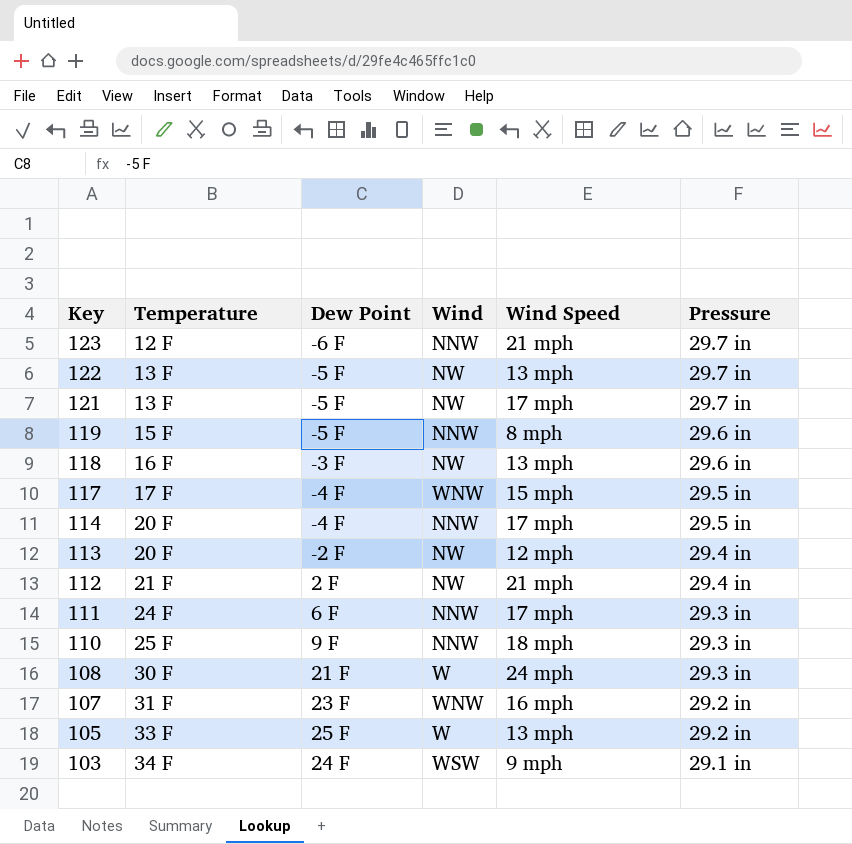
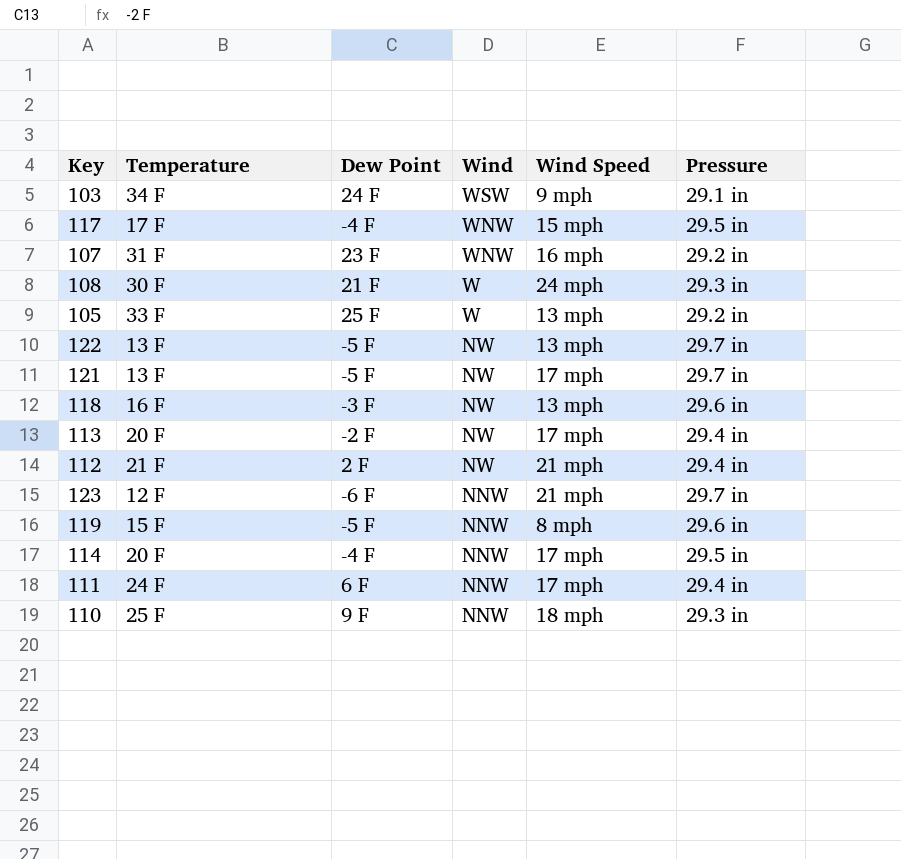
row order: Key descending -> Wind descending
113 | Wind Speed: 12 mph -> 17 mph
111 | Pressure: 29.3 in -> 29.4 in

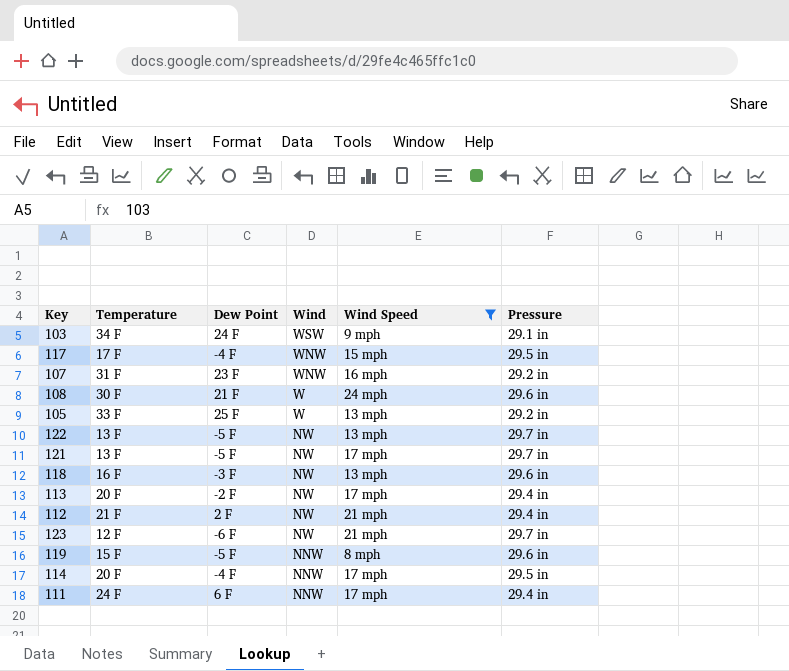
filter: none -> Wind Speed != 18 mph
108 | Pressure: 29.3 in -> 29.6 in
123 | Wind: NNW -> NW

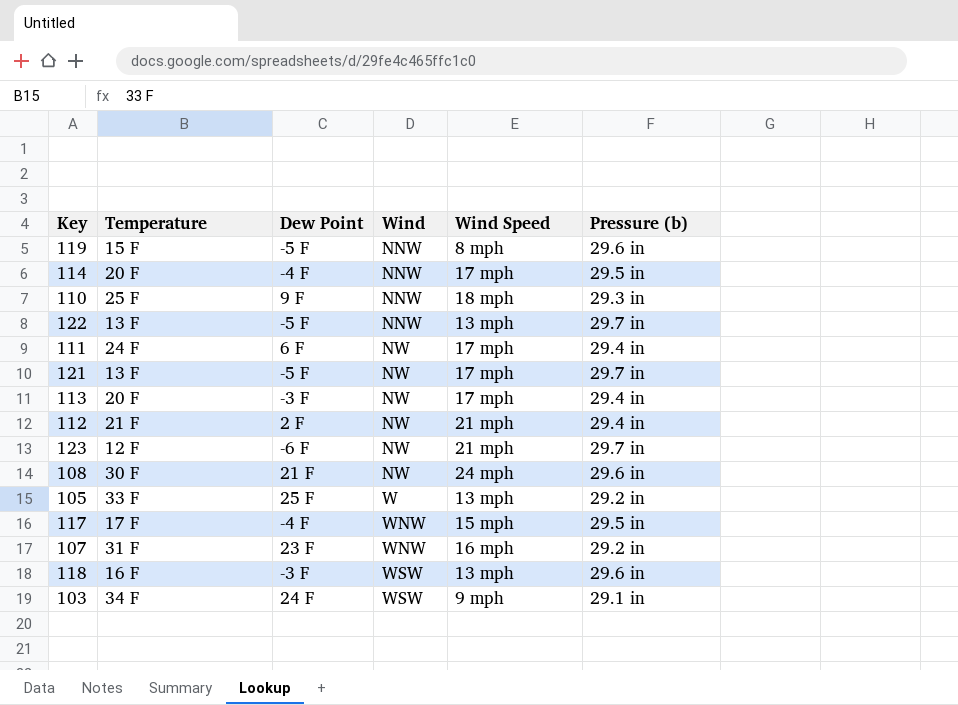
filter: Wind Speed != 18 mph -> none
row order: Wind descending -> Wind ascending
column name: Pressure -> Pressure (b)
122 | Wind: NW -> NNW
111 | Wind: NNW -> NW
113 | Dew Point: -2 F -> -3 F
108 | Wind: W -> NW
118 | Wind: NW -> WSW

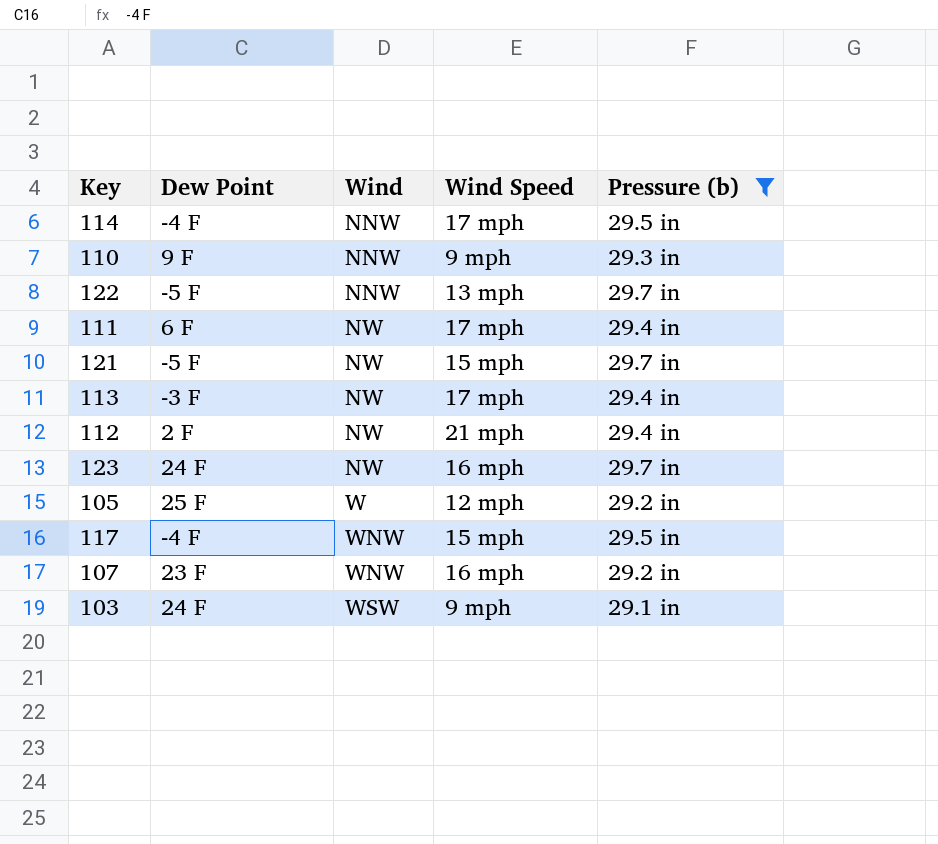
filter: none -> Pressure (b) != 29.6 in
column Temperature | position: 2 -> none
110 | Wind Speed: 18 mph -> 9 mph
121 | Wind Speed: 17 mph -> 15 mph
123 | Dew Point: -6 F -> 24 F
123 | Wind Speed: 21 mph -> 16 mph
105 | Wind Speed: 13 mph -> 12 mph

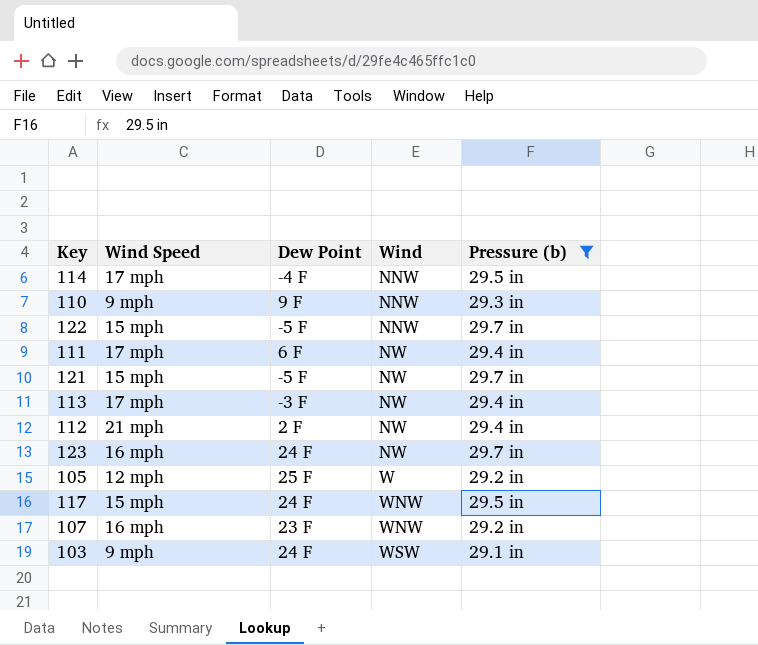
column Wind Speed | position: 4 -> 2
122 | Wind Speed: 13 mph -> 15 mph
117 | Dew Point: -4 F -> 24 F

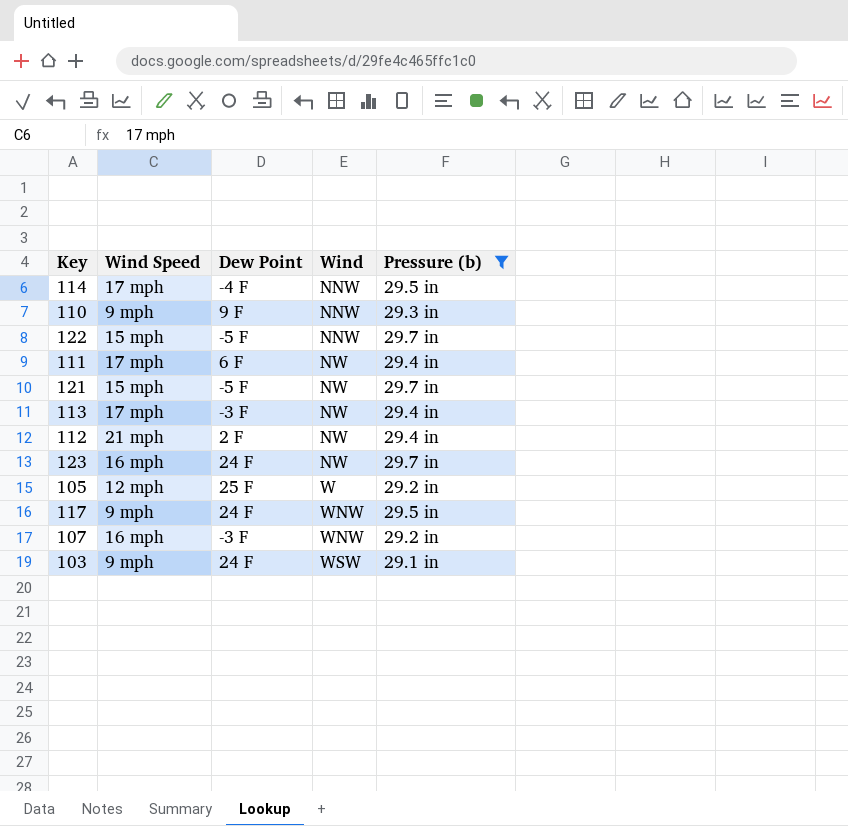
117 | Wind Speed: 15 mph -> 9 mph
107 | Dew Point: 23 F -> -3 F

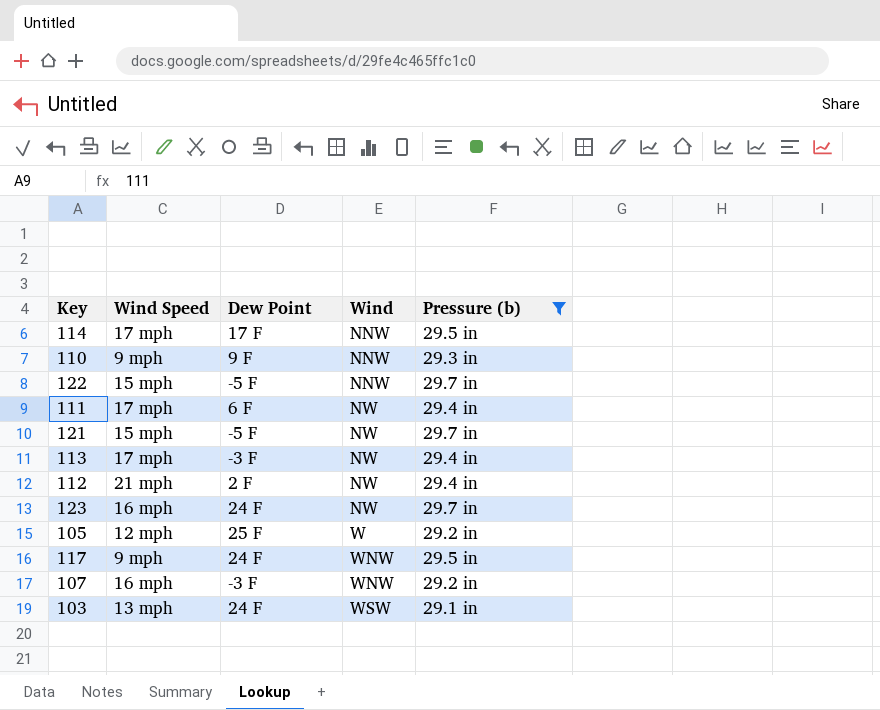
114 | Dew Point: -4 F -> 17 F
103 | Wind Speed: 9 mph -> 13 mph

